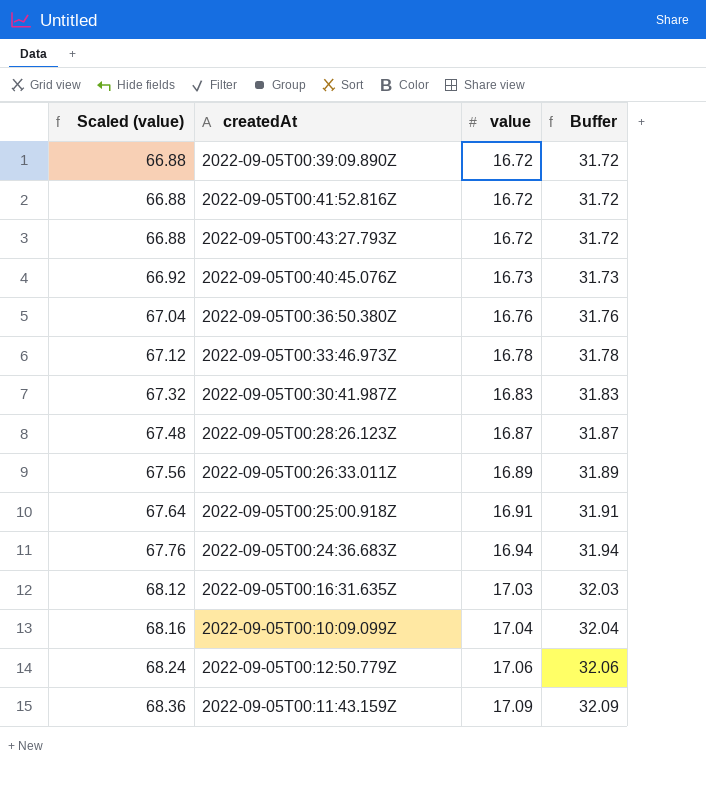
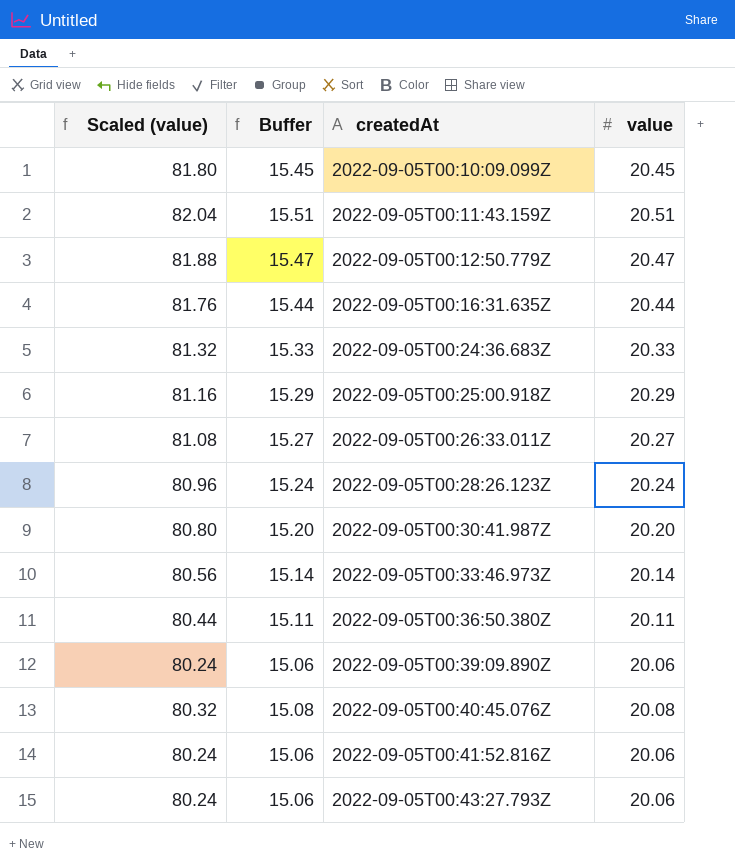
row order: Scaled (value) ascending -> createdAt ascending
column Buffer | formula: [value] + 15 -> [value] - 5
column Buffer | position: 4 -> 2
2022-09-05T00:10:09.099Z | Scaled (value): 68.16 -> 81.80
2022-09-05T00:10:09.099Z | value: 17.04 -> 20.45
2022-09-05T00:11:43.159Z | Scaled (value): 68.36 -> 82.04
2022-09-05T00:11:43.159Z | value: 17.09 -> 20.51
2022-09-05T00:12:50.779Z | Scaled (value): 68.24 -> 81.88
2022-09-05T00:12:50.779Z | value: 17.06 -> 20.47
2022-09-05T00:16:31.635Z | Scaled (value): 68.12 -> 81.76
2022-09-05T00:16:31.635Z | value: 17.03 -> 20.44
2022-09-05T00:24:36.683Z | Scaled (value): 67.76 -> 81.32
2022-09-05T00:24:36.683Z | value: 16.94 -> 20.33
2022-09-05T00:25:00.918Z | Scaled (value): 67.64 -> 81.16
2022-09-05T00:25:00.918Z | value: 16.91 -> 20.29
2022-09-05T00:26:33.011Z | Scaled (value): 67.56 -> 81.08
2022-09-05T00:26:33.011Z | value: 16.89 -> 20.27
2022-09-05T00:28:26.123Z | Scaled (value): 67.48 -> 80.96
2022-09-05T00:28:26.123Z | value: 16.87 -> 20.24
2022-09-05T00:30:41.987Z | Scaled (value): 67.32 -> 80.80
2022-09-05T00:30:41.987Z | value: 16.83 -> 20.20
2022-09-05T00:33:46.973Z | Scaled (value): 67.12 -> 80.56
2022-09-05T00:33:46.973Z | value: 16.78 -> 20.14
2022-09-05T00:36:50.380Z | Scaled (value): 67.04 -> 80.44
2022-09-05T00:36:50.380Z | value: 16.76 -> 20.11
2022-09-05T00:39:09.890Z | Scaled (value): 66.88 -> 80.24
2022-09-05T00:39:09.890Z | value: 16.72 -> 20.06
2022-09-05T00:40:45.076Z | Scaled (value): 66.92 -> 80.32
2022-09-05T00:40:45.076Z | value: 16.73 -> 20.08
2022-09-05T00:41:52.816Z | Scaled (value): 66.88 -> 80.24
2022-09-05T00:41:52.816Z | value: 16.72 -> 20.06
2022-09-05T00:43:27.793Z | Scaled (value): 66.88 -> 80.24
2022-09-05T00:43:27.793Z | value: 16.72 -> 20.06

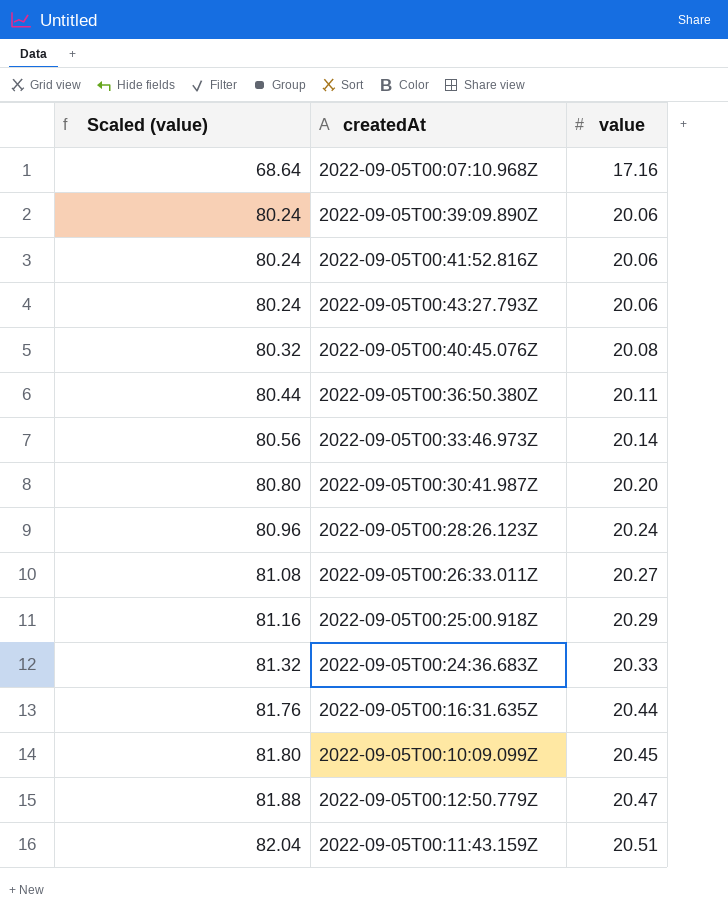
row order: createdAt ascending -> Scaled (value) ascending
column Buffer | formula: [value] - 5 -> none
row 2022-09-05T00:07:10.968Z: none -> 68.64 | 17.16

